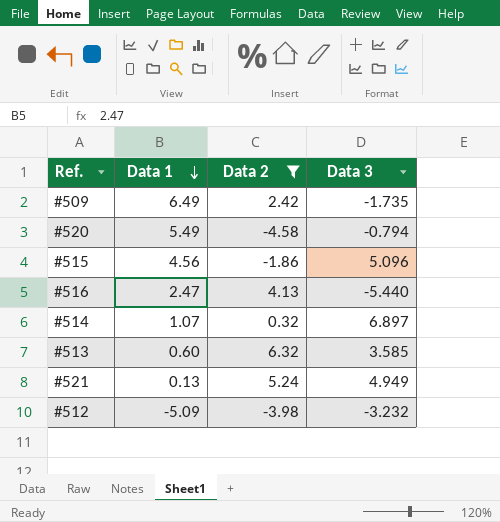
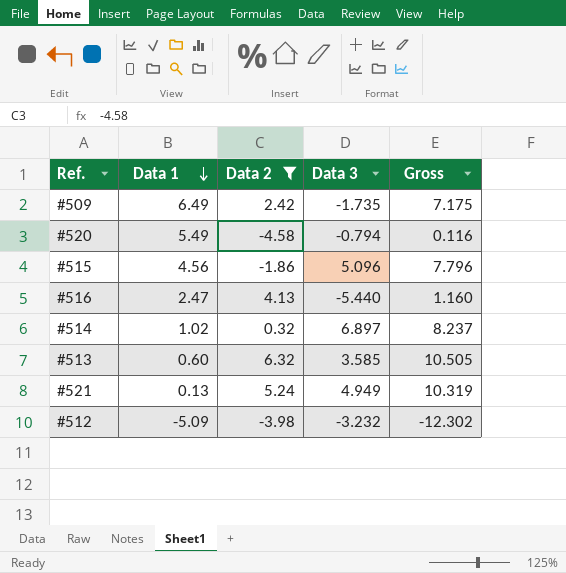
column Gross | formula: none -> [Data 1] + [Data 2] + [Data 3]
#514 | Data 1: 1.07 -> 1.02

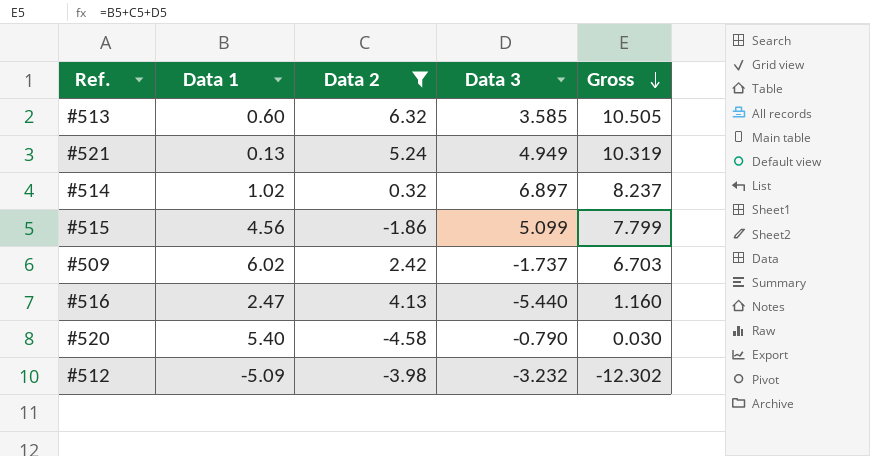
row order: Data 1 descending -> Gross descending
#515 | Data 3: 5.096 -> 5.099
#515 | Gross: 7.796 -> 7.799
#509 | Data 1: 6.49 -> 6.02
#509 | Data 3: -1.735 -> -1.737
#509 | Gross: 7.175 -> 6.703
#520 | Data 1: 5.49 -> 5.40
#520 | Data 3: -0.794 -> -0.790
#520 | Gross: 0.116 -> 0.030

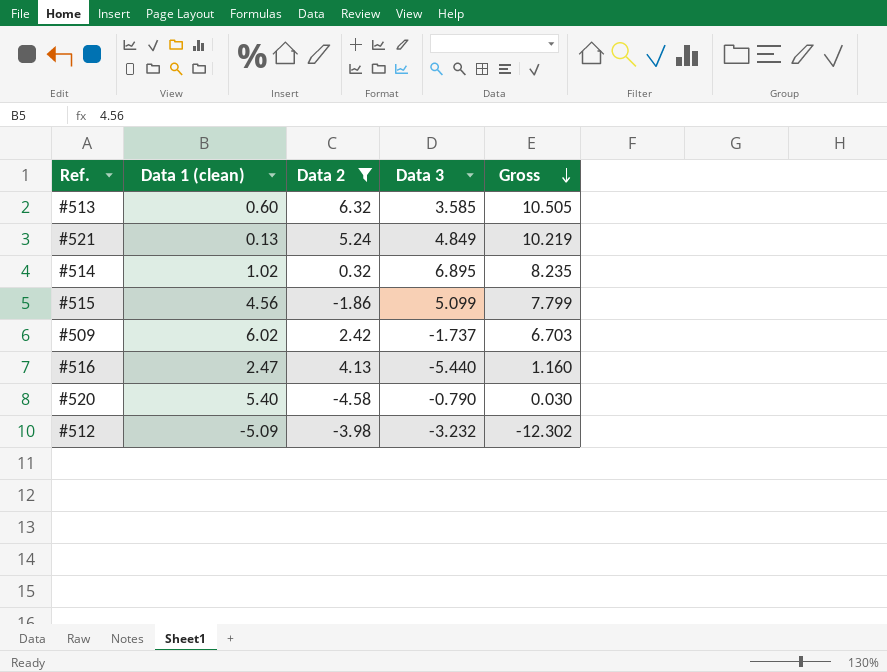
column name: Data 1 -> Data 1 (clean)
#521 | Data 3: 4.949 -> 4.849
#521 | Gross: 10.319 -> 10.219
#514 | Data 3: 6.897 -> 6.895
#514 | Gross: 8.237 -> 8.235

